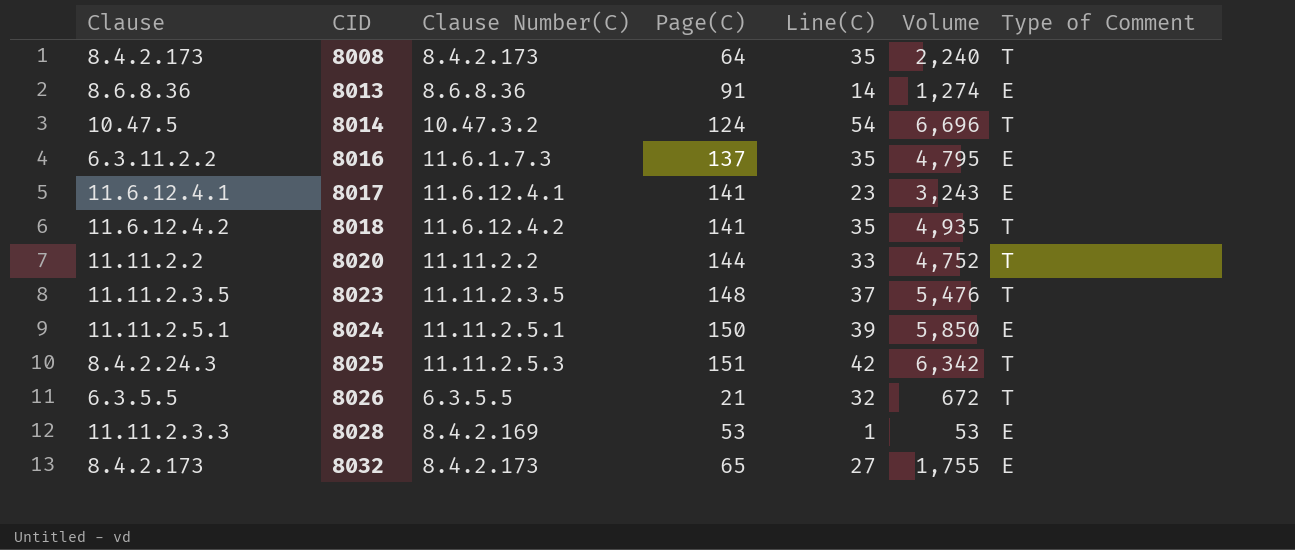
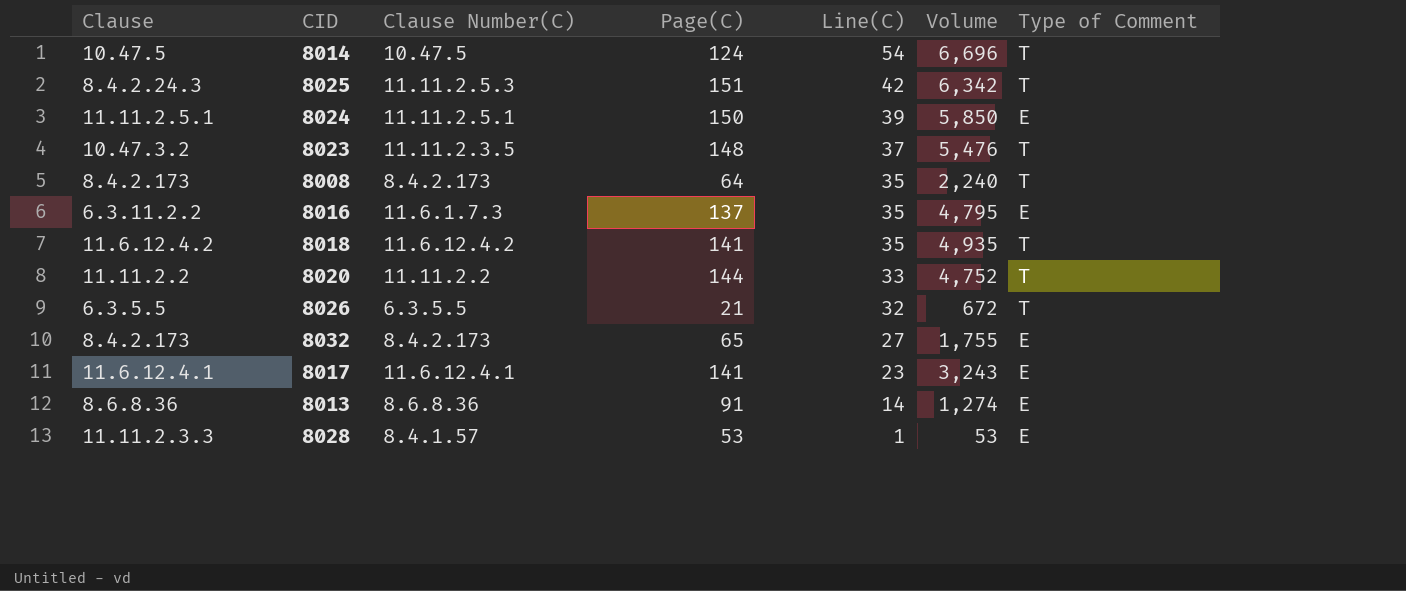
row order: CID ascending -> Line(C) descending
8014 | Clause Number(C): 10.47.3.2 -> 10.47.5
8023 | Clause: 11.11.2.3.5 -> 10.47.3.2
8028 | Clause Number(C): 8.4.2.169 -> 8.4.1.57

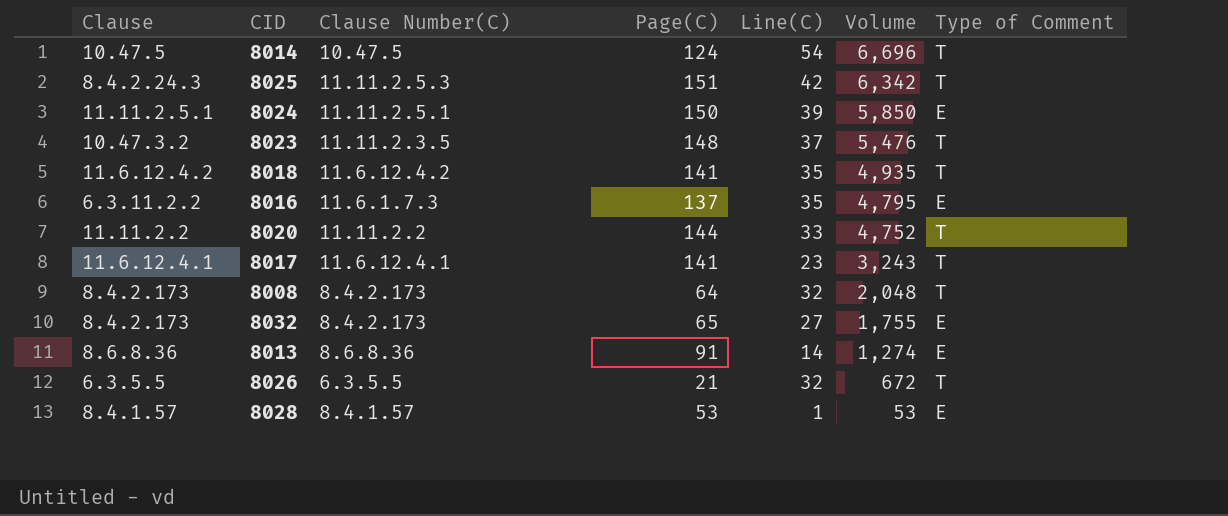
row order: Line(C) descending -> Volume descending
8017 | Type of Comment: E -> T
8008 | Line(C): 35 -> 32
8008 | Volume: 2,240 -> 2,048
8028 | Clause: 11.11.2.3.3 -> 8.4.1.57

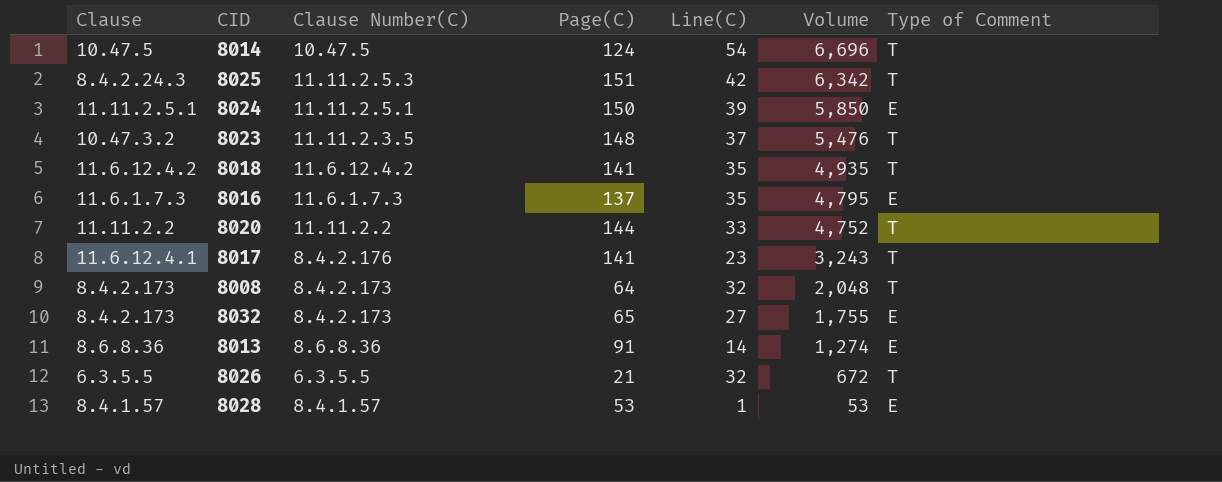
8016 | Clause: 6.3.11.2.2 -> 11.6.1.7.3
8017 | Clause Number(C): 11.6.12.4.1 -> 8.4.2.176

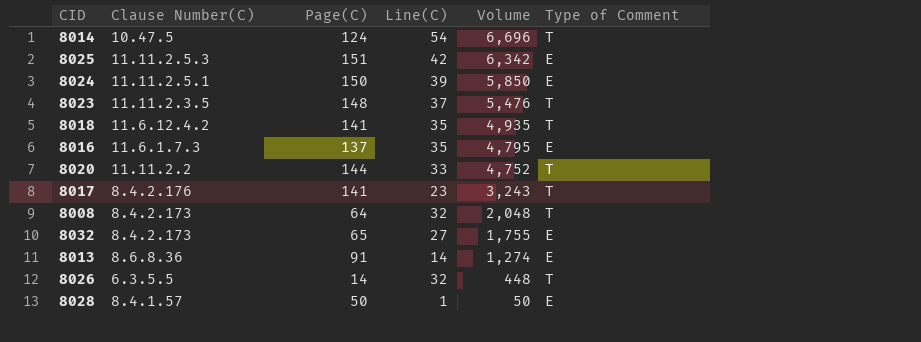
column Clause | position: 1 -> none
8025 | Type of Comment: T -> E
8026 | Page(C): 21 -> 14
8026 | Volume: 672 -> 448
8028 | Page(C): 53 -> 50
8028 | Volume: 53 -> 50

